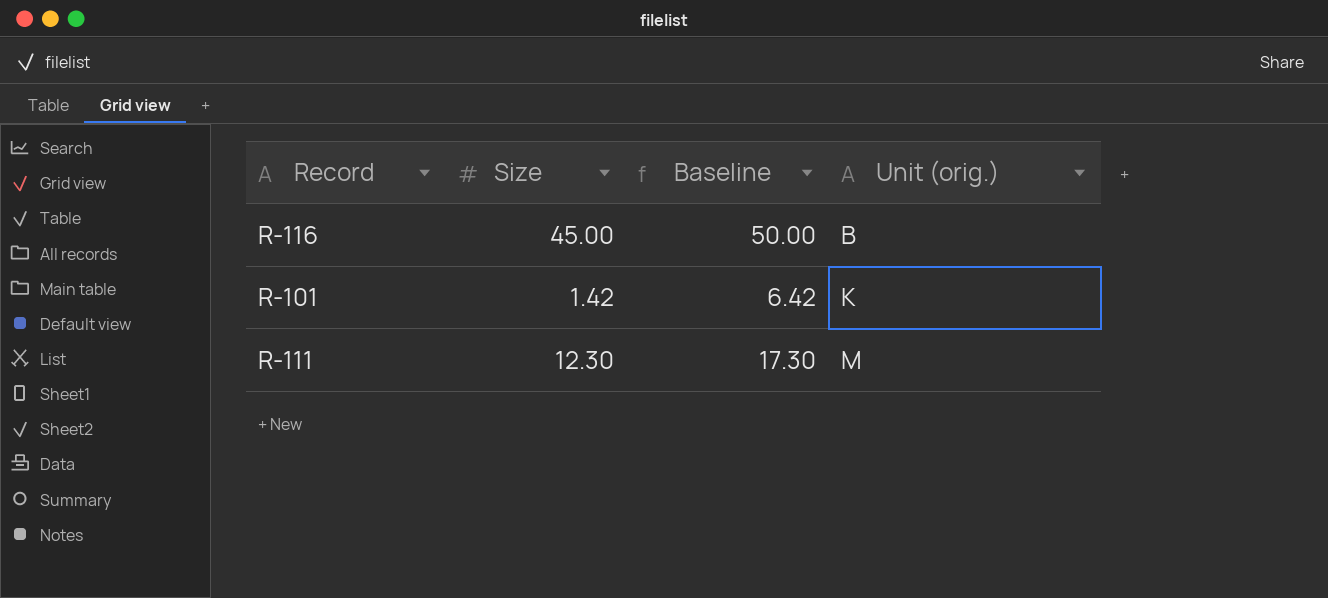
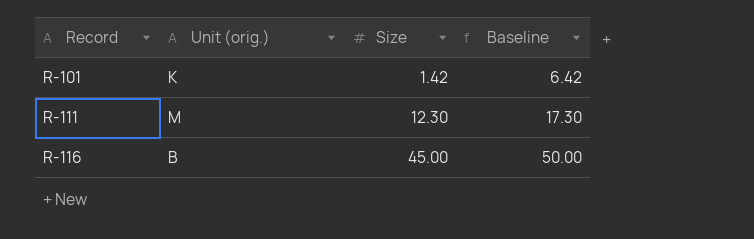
row order: Unit (orig.) ascending -> Record ascending
column Unit (orig.) | position: 4 -> 2

